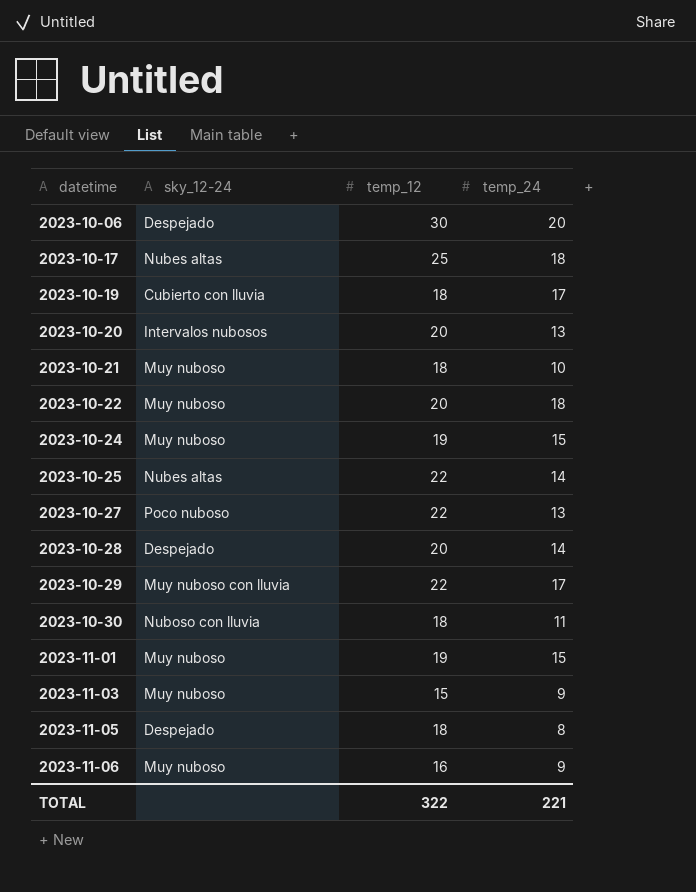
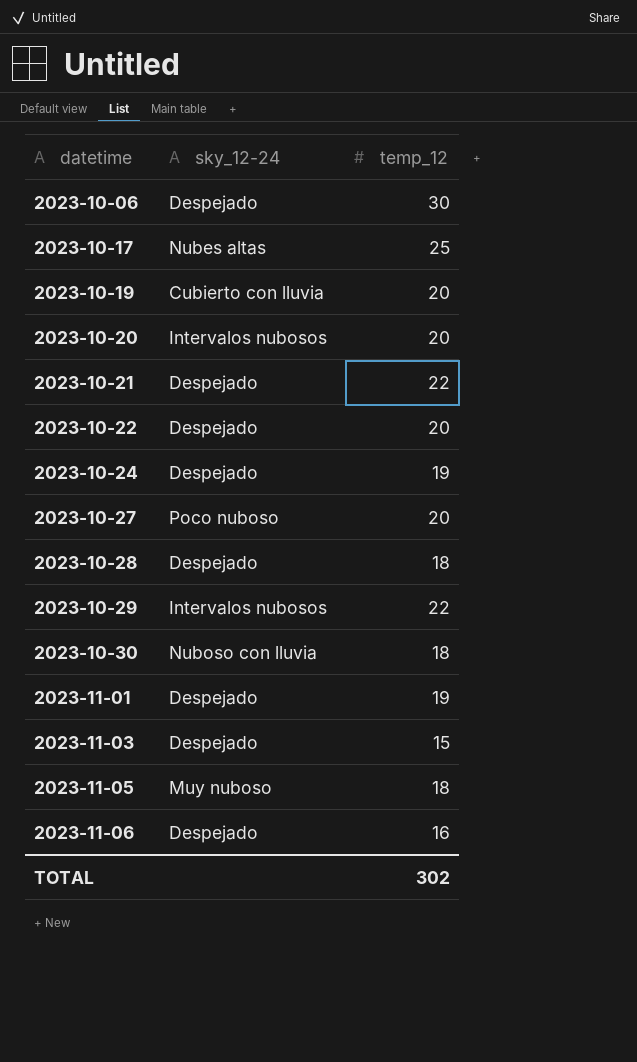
column temp_24 | position: 4 -> none
row 2023-10-25: Nubes altas | 22 | 14 -> none
2023-10-19 | temp_12: 18 -> 20
2023-10-21 | sky_12-24: Muy nuboso -> Despejado
2023-10-21 | temp_12: 18 -> 22
2023-10-22 | sky_12-24: Muy nuboso -> Despejado
2023-10-24 | sky_12-24: Muy nuboso -> Despejado
2023-10-27 | temp_12: 22 -> 20
2023-10-28 | temp_12: 20 -> 18
2023-10-29 | sky_12-24: Muy nuboso con lluvia -> Intervalos nubosos
2023-11-01 | sky_12-24: Muy nuboso -> Despejado
2023-11-03 | sky_12-24: Muy nuboso -> Despejado
2023-11-05 | sky_12-24: Despejado -> Muy nuboso
2023-11-06 | sky_12-24: Muy nuboso -> Despejado
TOTAL | temp_12: 322 -> 302

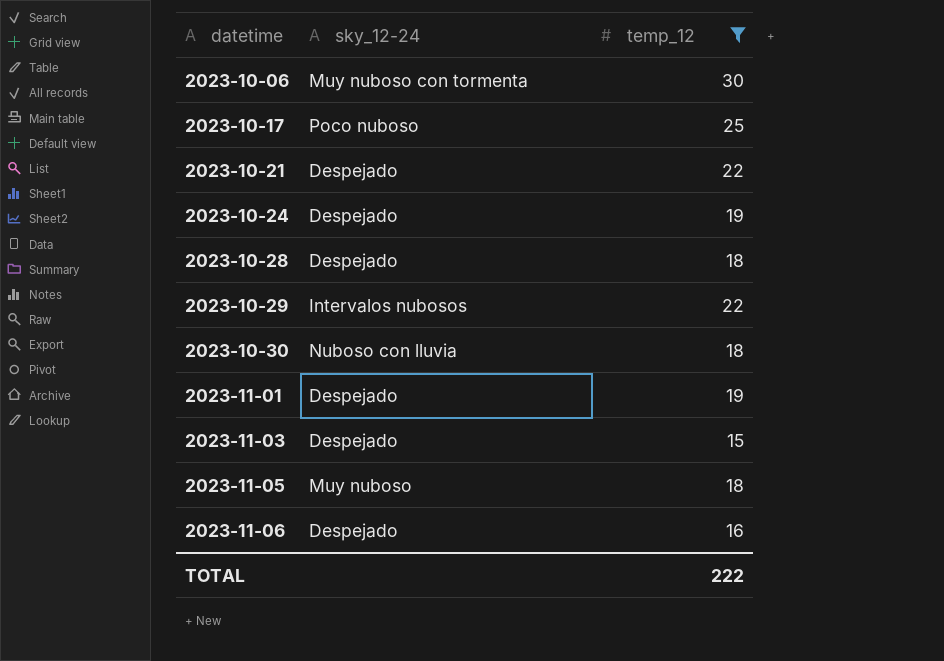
filter: none -> temp_12 != 20
2023-10-06 | sky_12-24: Despejado -> Muy nuboso con tormenta
2023-10-17 | sky_12-24: Nubes altas -> Poco nuboso
TOTAL | temp_12: 302 -> 222

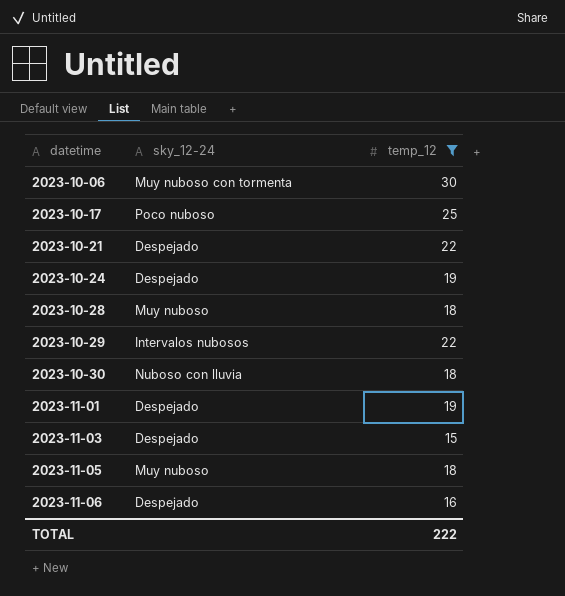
2023-10-28 | sky_12-24: Despejado -> Muy nuboso

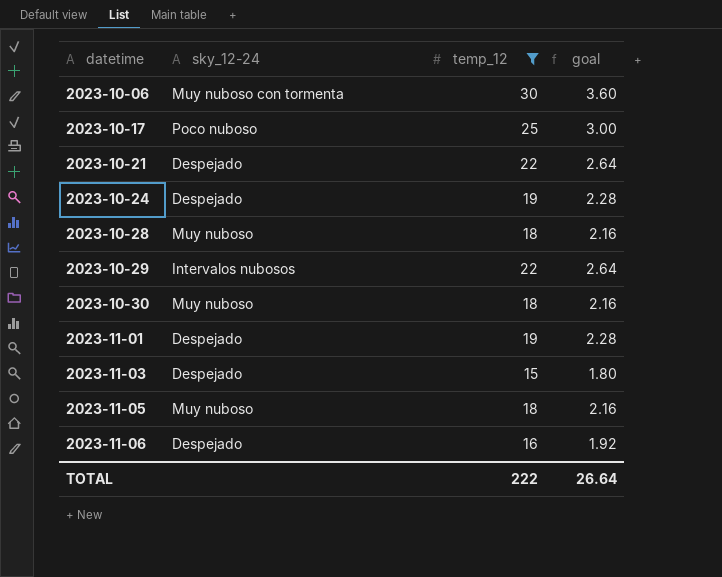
column goal | formula: none -> [temp_12] * 0.12
2023-10-30 | sky_12-24: Nuboso con lluvia -> Muy nuboso

